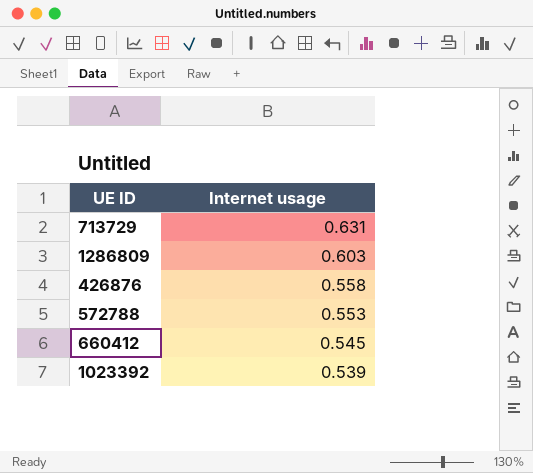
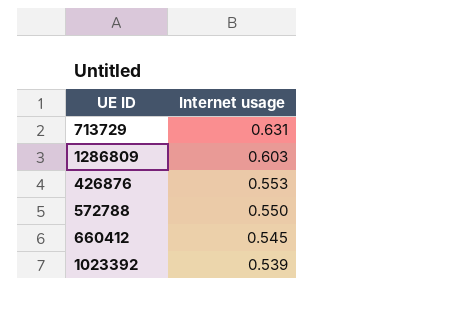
426876 | Internet usage: 0.558 -> 0.553
572788 | Internet usage: 0.553 -> 0.550

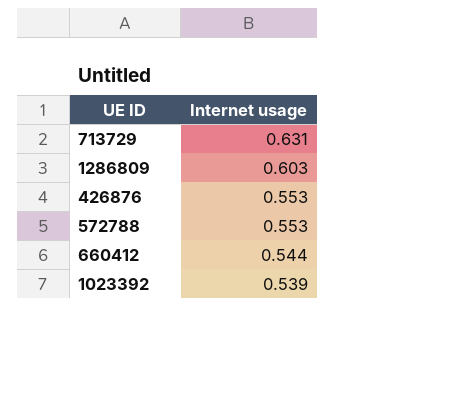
572788 | Internet usage: 0.550 -> 0.553
660412 | Internet usage: 0.545 -> 0.544

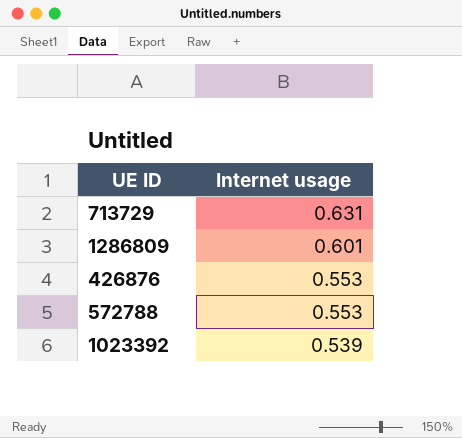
row 660412: 0.544 -> none
1286809 | Internet usage: 0.603 -> 0.601

